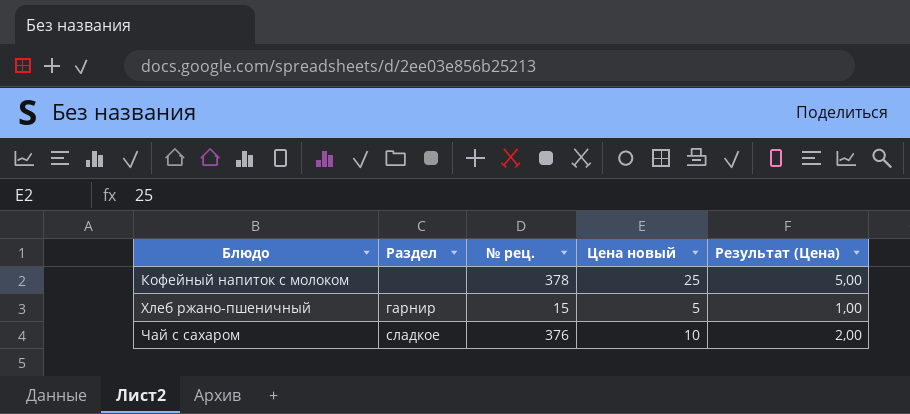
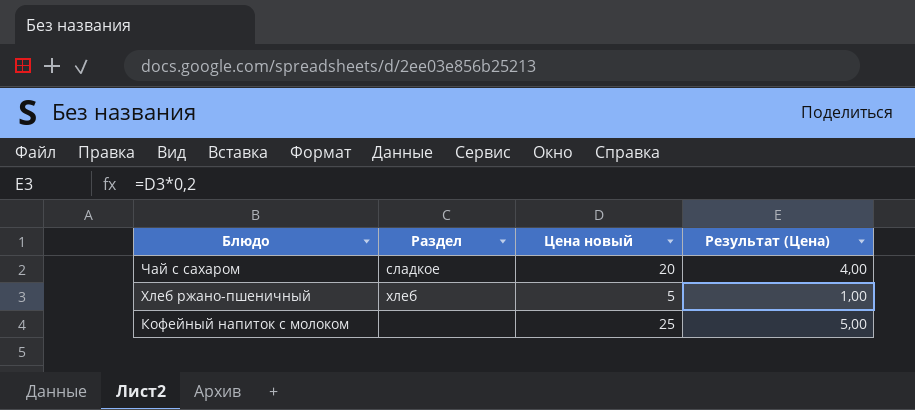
row order: Блюдо ascending -> Блюдо descending
column № рец. | position: 3 -> none
Чай с сахаром | Цена новый: 10 -> 20
Чай с сахаром | Результат (Цена): 2,00 -> 4,00
Хлеб ржано-пшеничный | Раздел: гарнир -> хлеб

